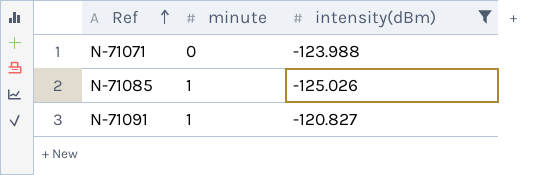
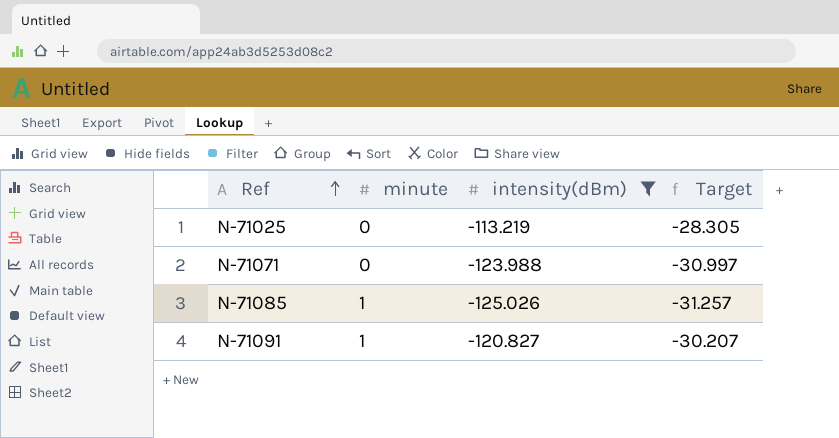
column Target | formula: none -> [intensity(dBm)] * 0.25
row N-71025: none -> 0 | -113.219 | -28.305

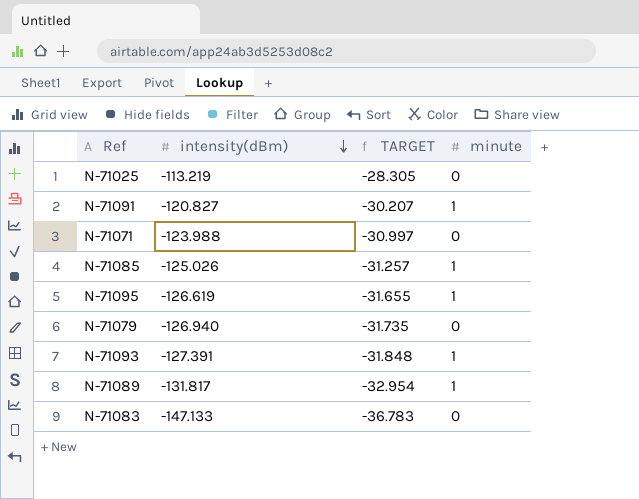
filter: intensity(dBm) >= -125.026 -> none
row order: Ref ascending -> intensity(dBm) descending
column name: Target -> TARGET
column minute | position: 2 -> 4

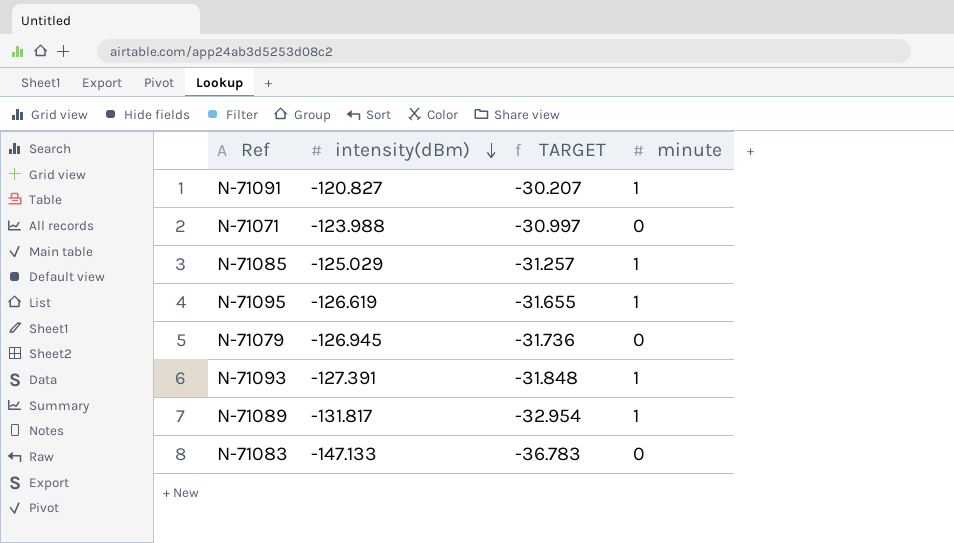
row N-71025: -113.219 | -28.305 | 0 -> none
N-71085 | intensity(dBm): -125.026 -> -125.029
N-71079 | intensity(dBm): -126.940 -> -126.945
N-71079 | TARGET: -31.735 -> -31.736

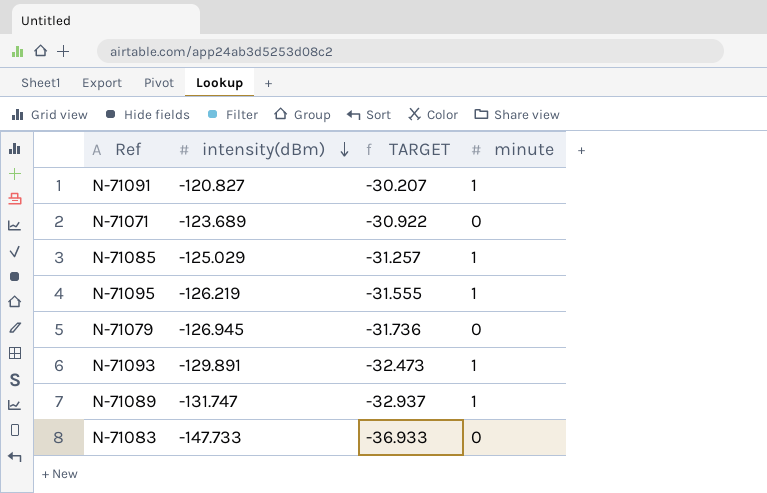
N-71071 | intensity(dBm): -123.988 -> -123.689
N-71071 | TARGET: -30.997 -> -30.922
N-71095 | intensity(dBm): -126.619 -> -126.219
N-71095 | TARGET: -31.655 -> -31.555
N-71093 | intensity(dBm): -127.391 -> -129.891
N-71093 | TARGET: -31.848 -> -32.473
N-71089 | intensity(dBm): -131.817 -> -131.747
N-71089 | TARGET: -32.954 -> -32.937
N-71083 | intensity(dBm): -147.133 -> -147.733
N-71083 | TARGET: -36.783 -> -36.933

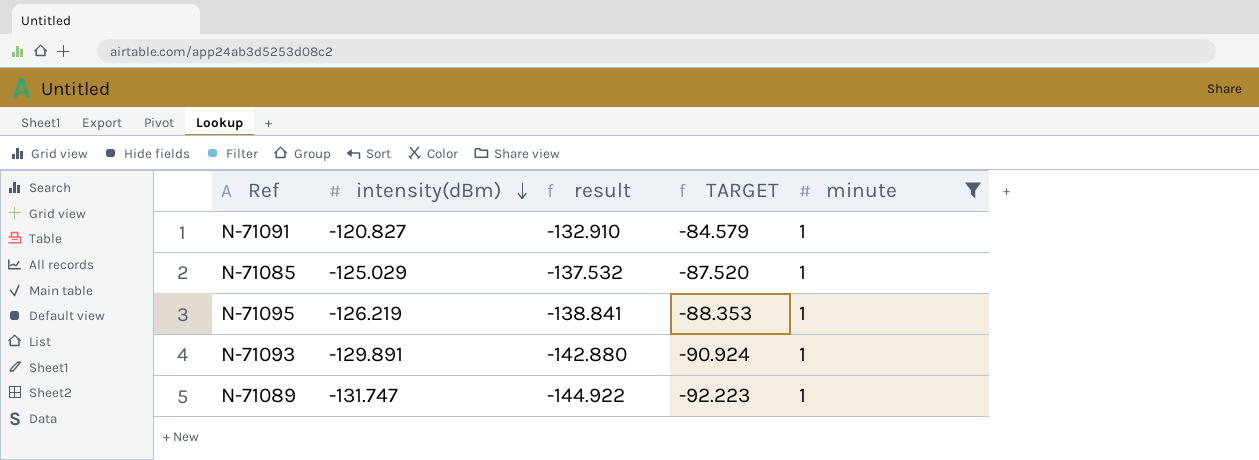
filter: none -> minute = 1
column result | formula: none -> [intensity(dBm)] * 1.1
column TARGET | formula: [intensity(dBm)] * 0.25 -> [intensity(dBm)] * 0.7

